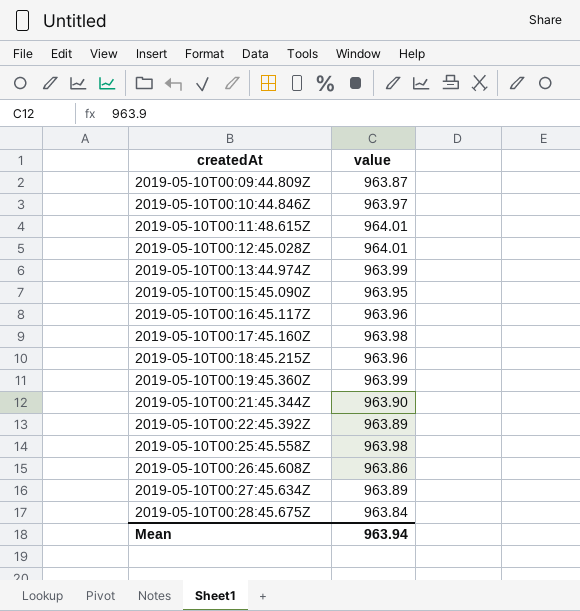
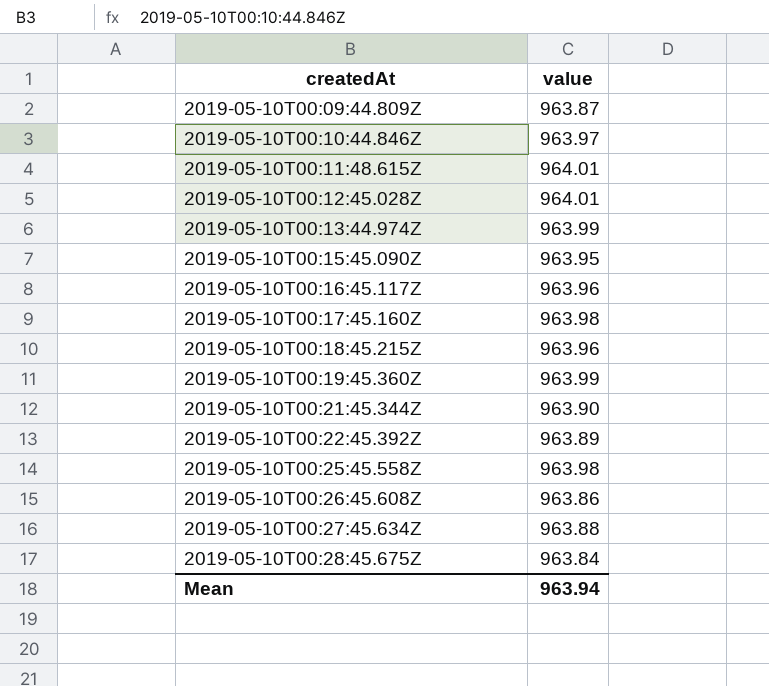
2019-05-10T00:27:45.634Z | value: 963.89 -> 963.88

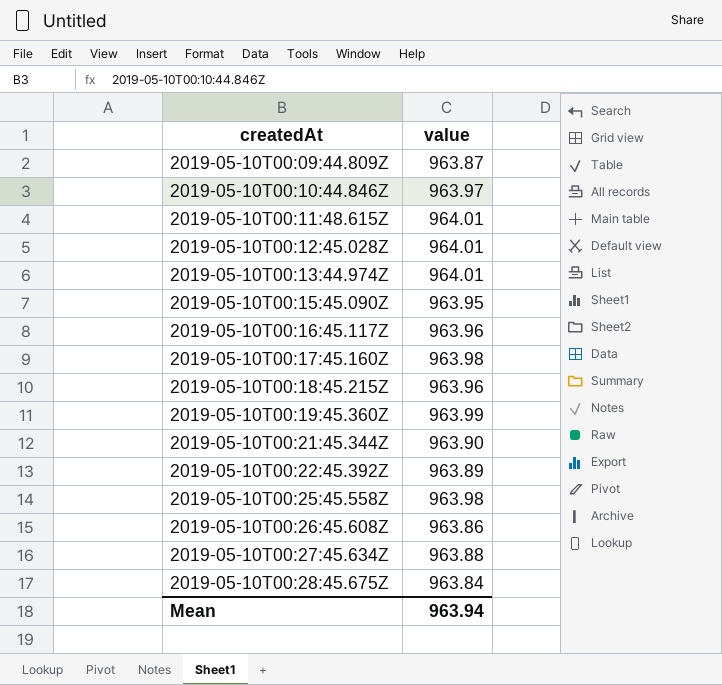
2019-05-10T00:13:44.974Z | value: 963.99 -> 964.01

